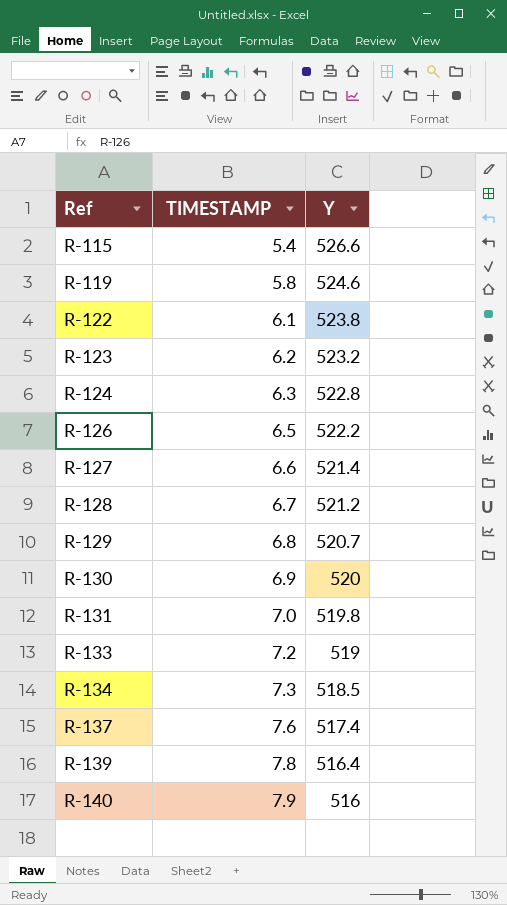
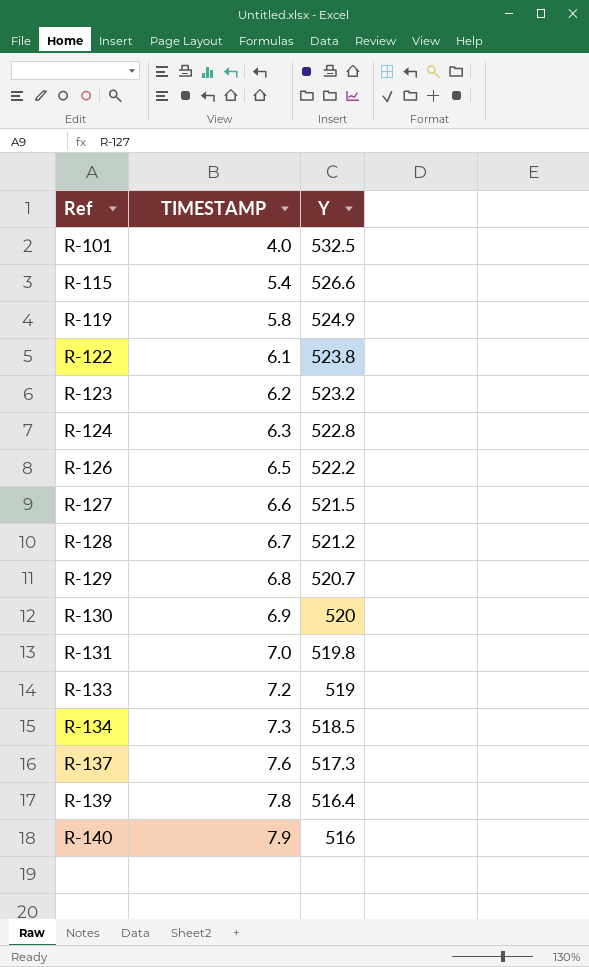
row R-101: none -> 4.0 | 532.5
R-119 | Y: 524.6 -> 524.9
R-127 | Y: 521.4 -> 521.5
R-137 | Y: 517.4 -> 517.3

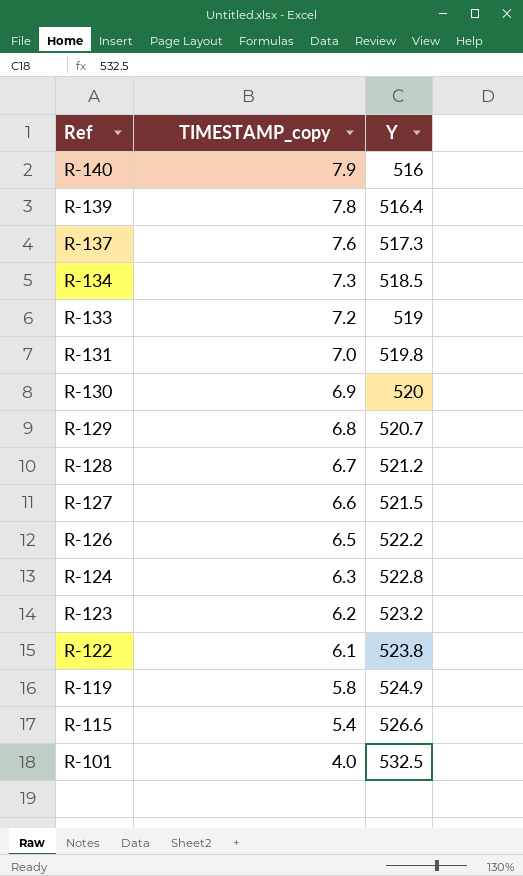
row order: Ref ascending -> Ref descending
column name: TIMESTAMP -> TIMESTAMP_copy

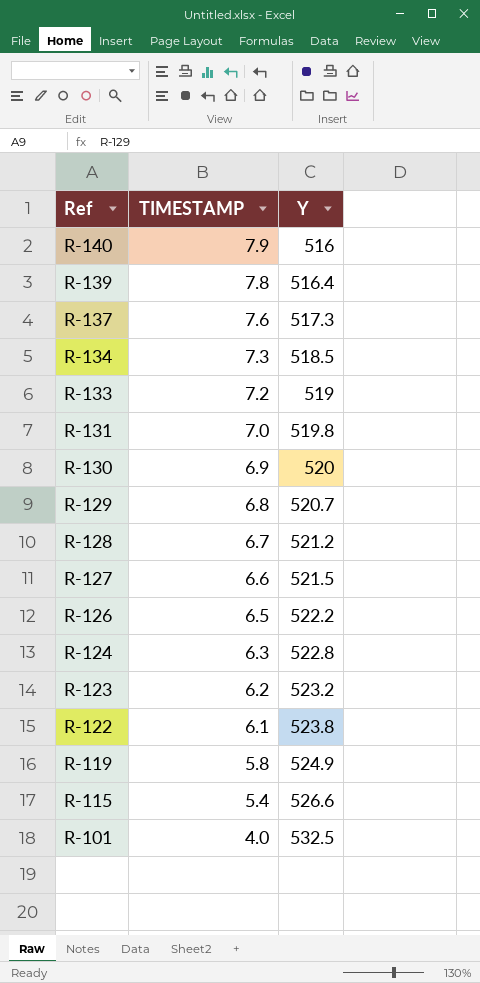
column name: TIMESTAMP_copy -> TIMESTAMP

